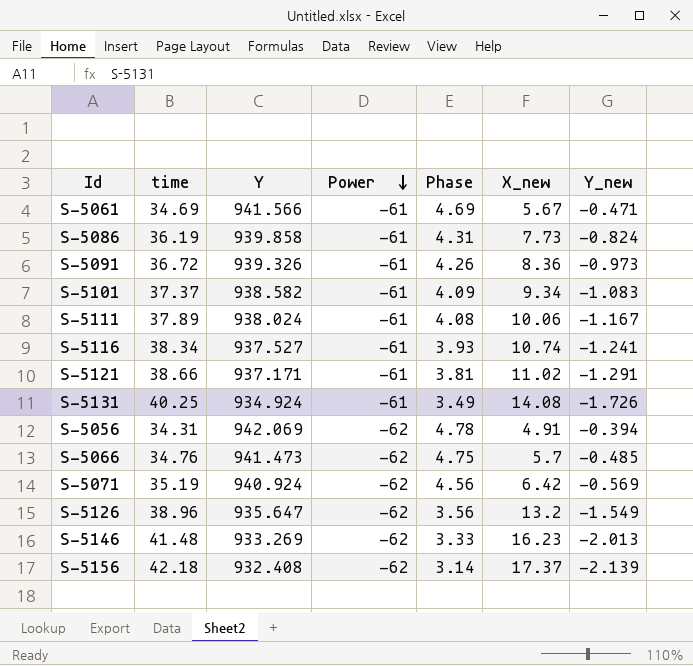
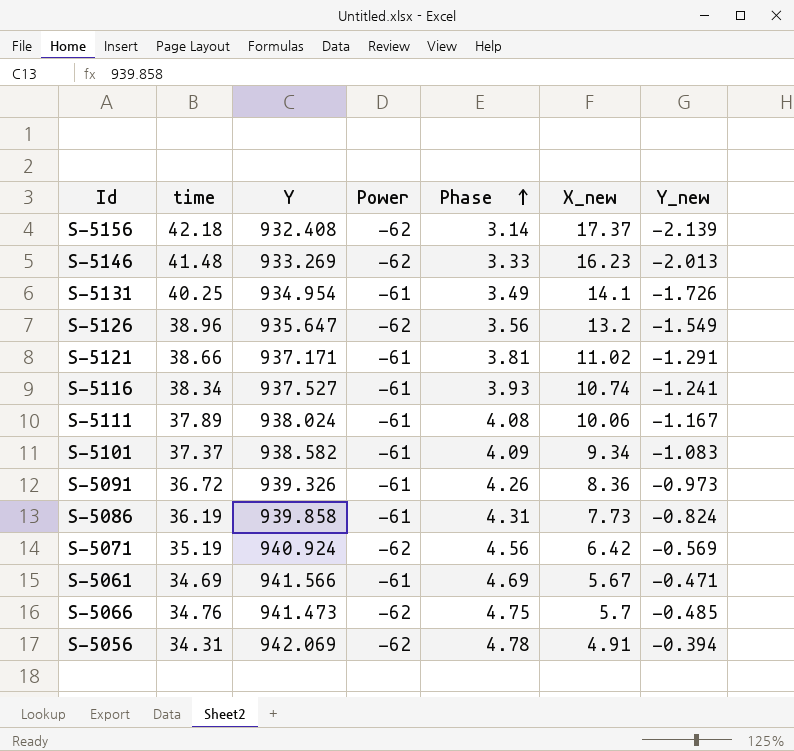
row order: Power descending -> Phase ascending
S-5131 | Y: 934.924 -> 934.954
S-5131 | X_new: 14.08 -> 14.1

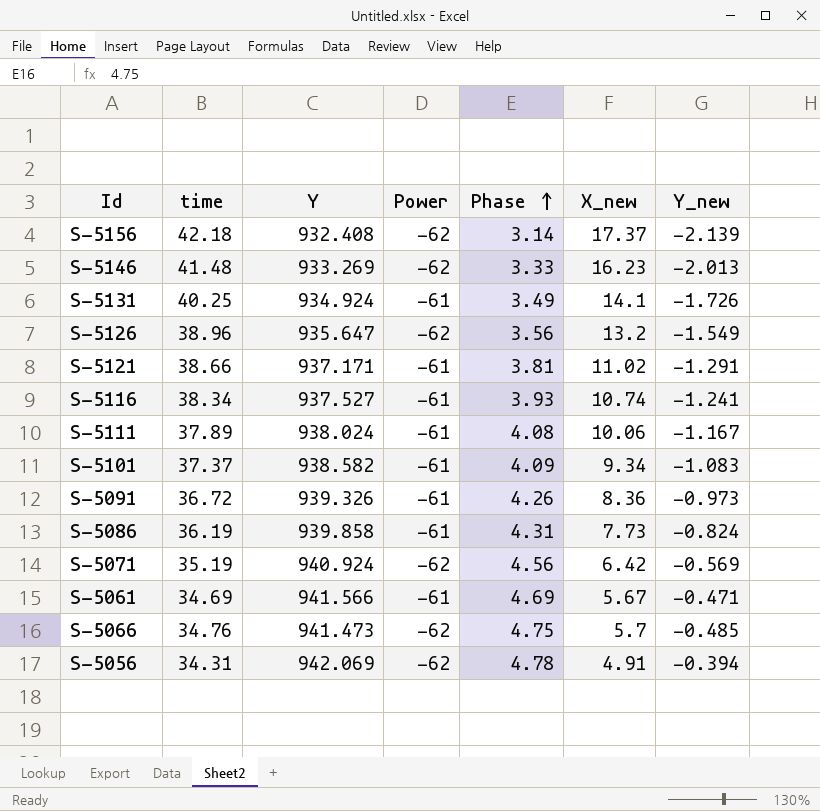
S-5131 | Y: 934.954 -> 934.924

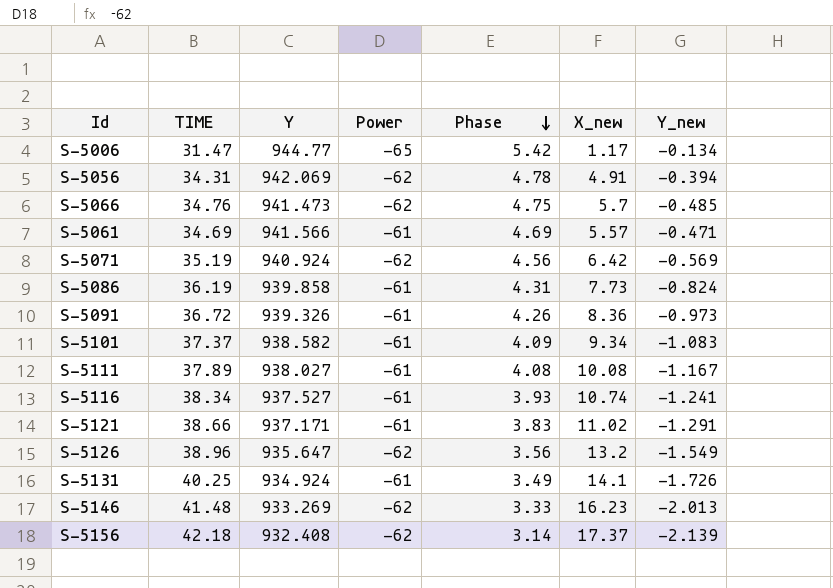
row order: Phase ascending -> Phase descending
column name: time -> TIME
row S-5006: none -> 31.47 | 944.77 | -65 | 5.42 | 1.17 | -0.134
S-5061 | X_new: 5.67 -> 5.57
S-5111 | Y: 938.024 -> 938.027
S-5111 | X_new: 10.06 -> 10.08
S-5121 | Phase: 3.81 -> 3.83

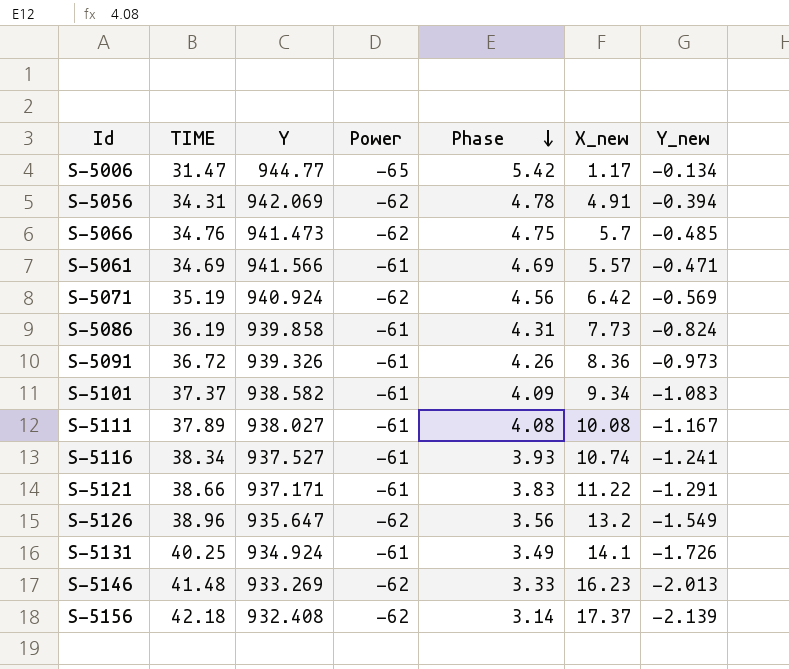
S-5121 | X_new: 11.02 -> 11.22

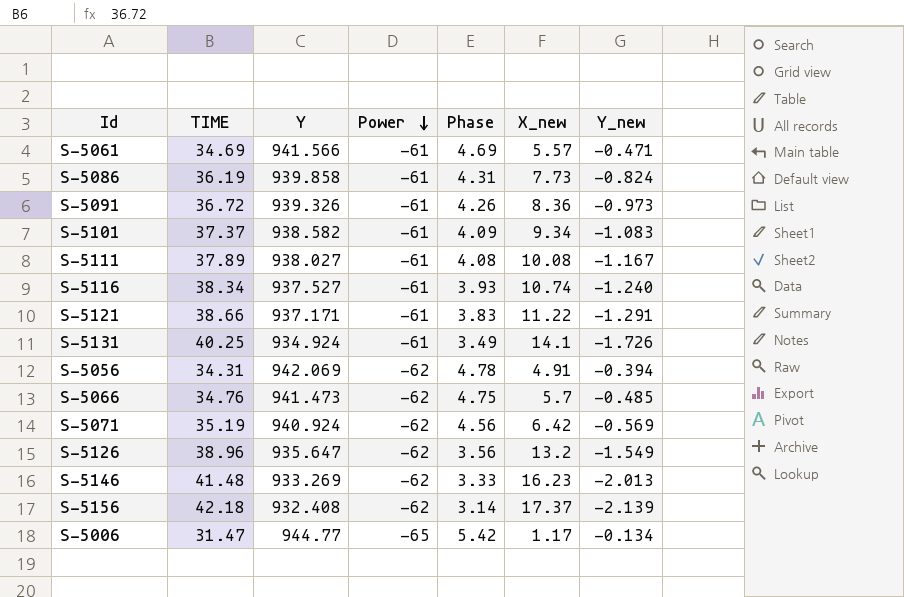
row order: Phase descending -> Power descending
S-5116 | Y_new: -1.241 -> -1.240

